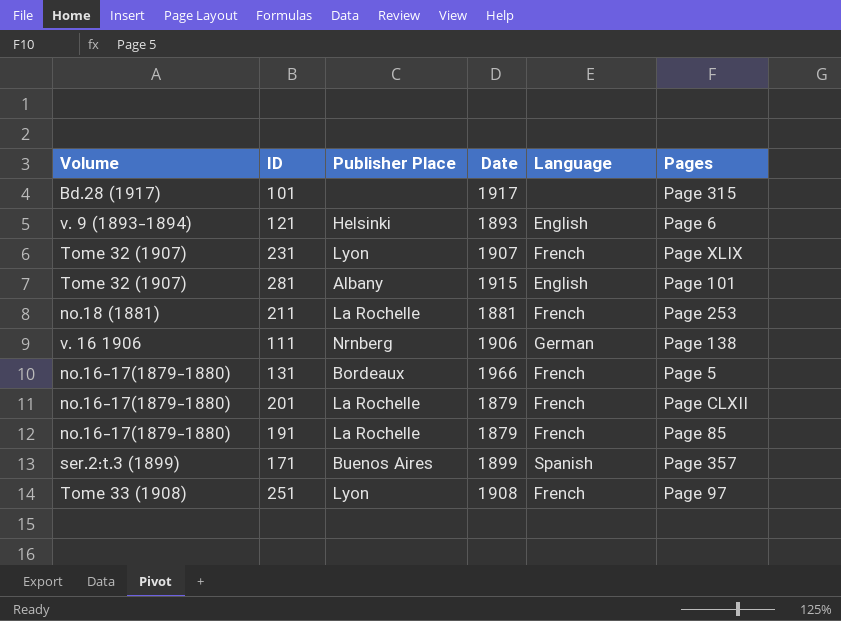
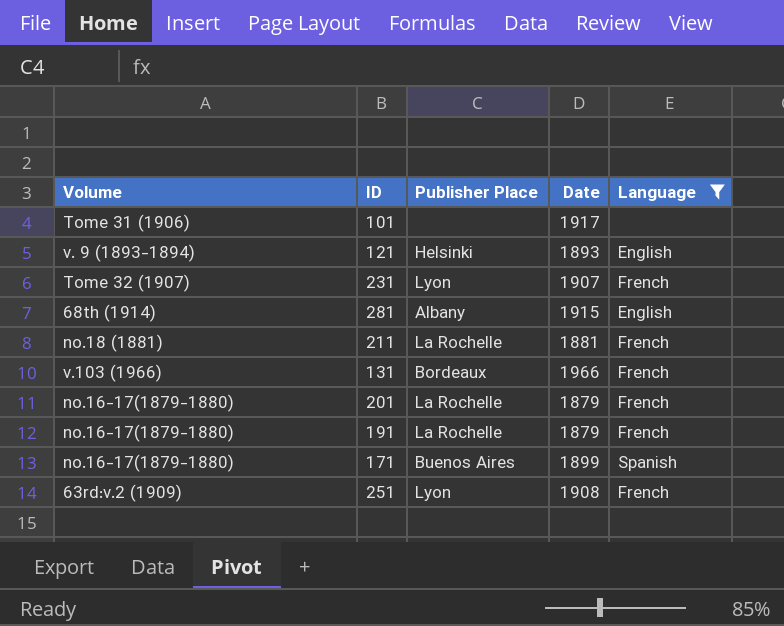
filter: none -> Language != German
column Pages | position: 6 -> none
101 | Volume: Bd.28 (1917) -> Tome 31 (1906)
281 | Volume: Tome 32 (1907) -> 68th (1914)
131 | Volume: no.16-17(1879-1880) -> v.103 (1966)
171 | Volume: ser.2:t.3 (1899) -> no.16-17(1879-1880)
251 | Volume: Tome 33 (1908) -> 63rd:v.2 (1909)

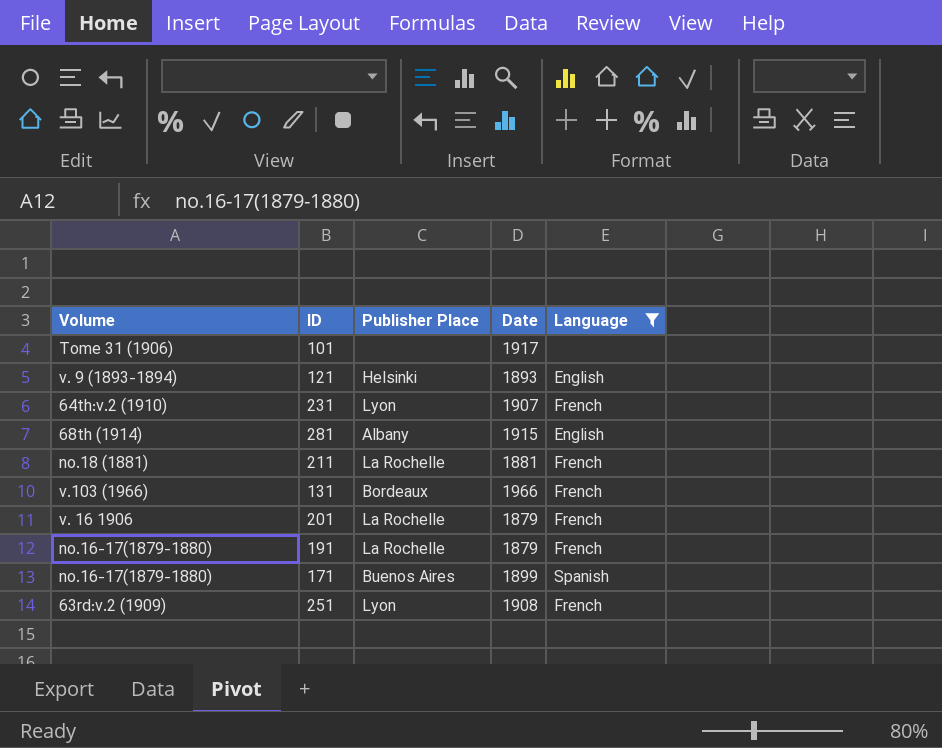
231 | Volume: Tome 32 (1907) -> 64th:v.2 (1910)
201 | Volume: no.16-17(1879-1880) -> v. 16 1906

